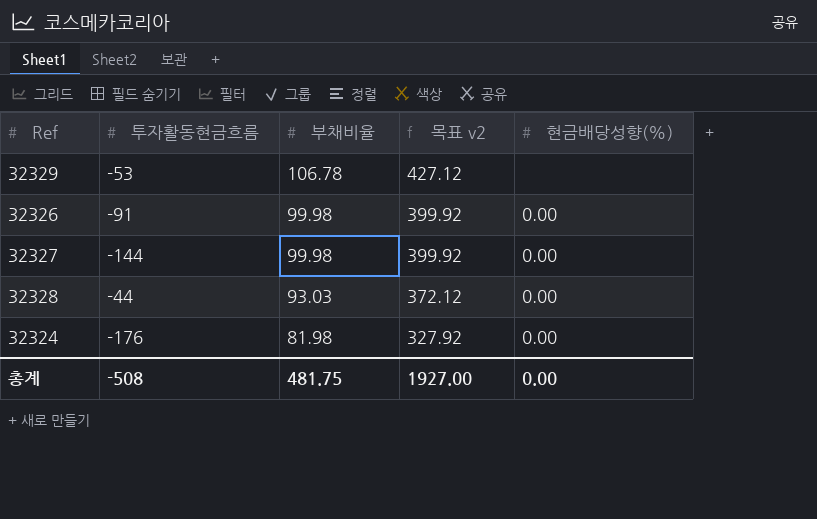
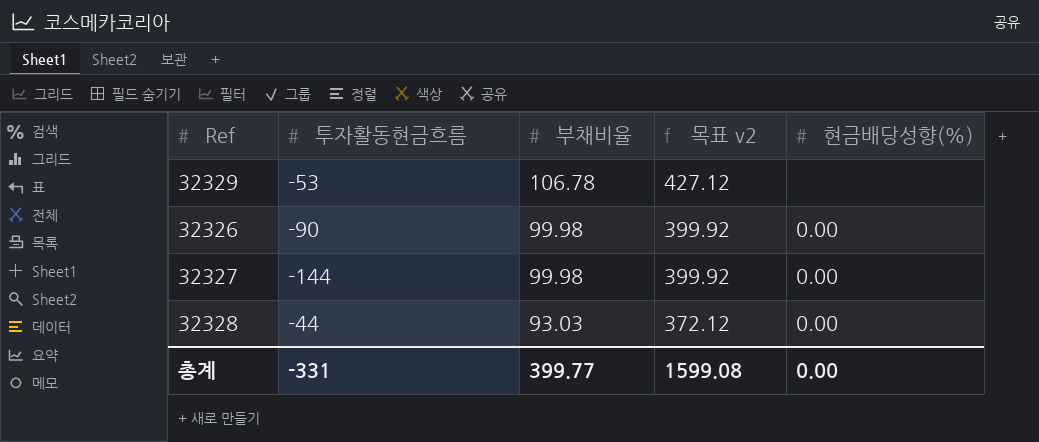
row 32324: -176 | 81.98 | 327.92 | 0.00 -> none
32326 | 투자활동현금흐름: -91 -> -90
총계 | 투자활동현금흐름: -508 -> -331
총계 | 부채비율: 481.75 -> 399.77
총계 | 목표 v2: 1927.00 -> 1599.08

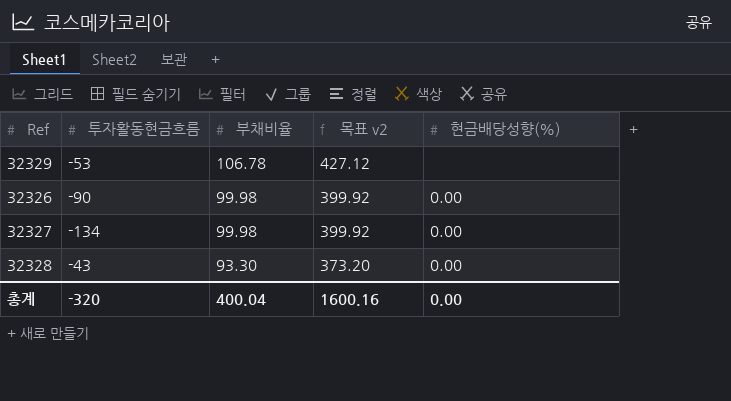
32327 | 투자활동현금흐름: -144 -> -134
32328 | 투자활동현금흐름: -44 -> -43
32328 | 부채비율: 93.03 -> 93.30
32328 | 목표 v2: 372.12 -> 373.20
총계 | 투자활동현금흐름: -331 -> -320
총계 | 부채비율: 399.77 -> 400.04
총계 | 목표 v2: 1599.08 -> 1600.16

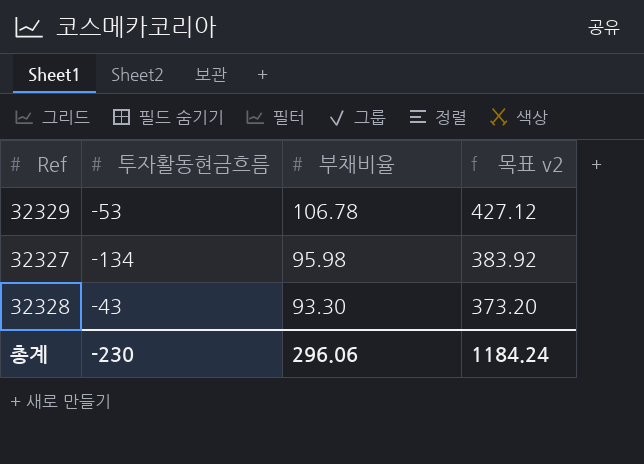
column 현금배당성향(%) | position: 5 -> none
row 32326: -90 | 99.98 | 399.92 | 0.00 -> none
32327 | 부채비율: 99.98 -> 95.98
32327 | 목표 v2: 399.92 -> 383.92
총계 | 투자활동현금흐름: -320 -> -230
총계 | 부채비율: 400.04 -> 296.06
총계 | 목표 v2: 1600.16 -> 1184.24

